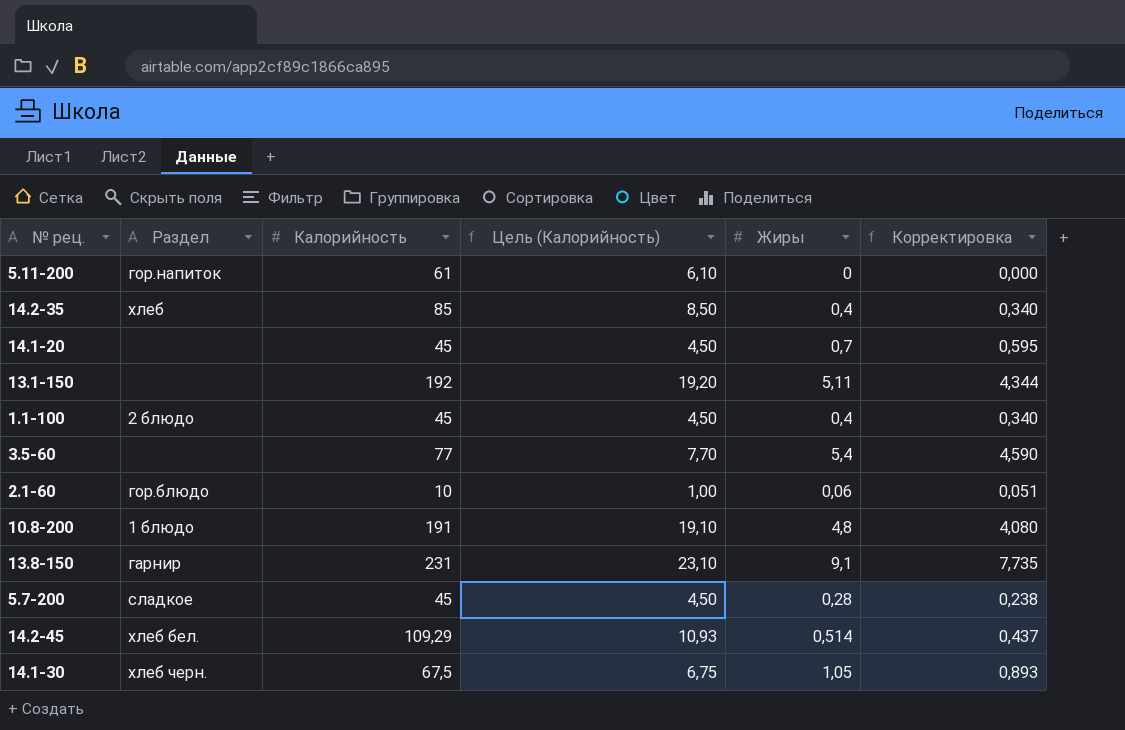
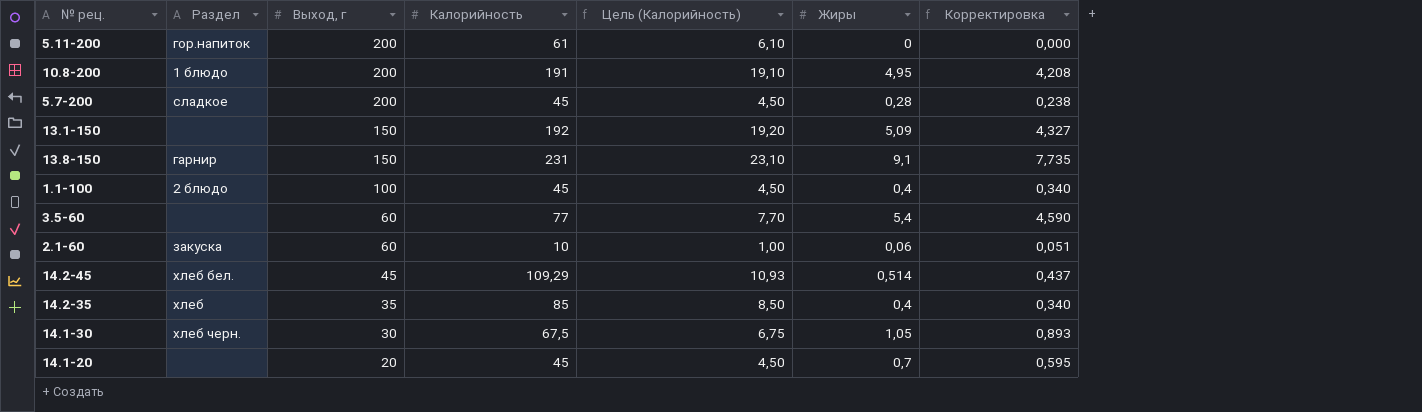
row order: none -> Выход, г descending
column Выход, г | position: none -> 3
10.8-200 | Жиры: 4,8 -> 4,95
10.8-200 | Корректировка: 4,080 -> 4,208
13.1-150 | Жиры: 5,11 -> 5,09
13.1-150 | Корректировка: 4,344 -> 4,327
2.1-60 | Раздел: гор.блюдо -> закуска

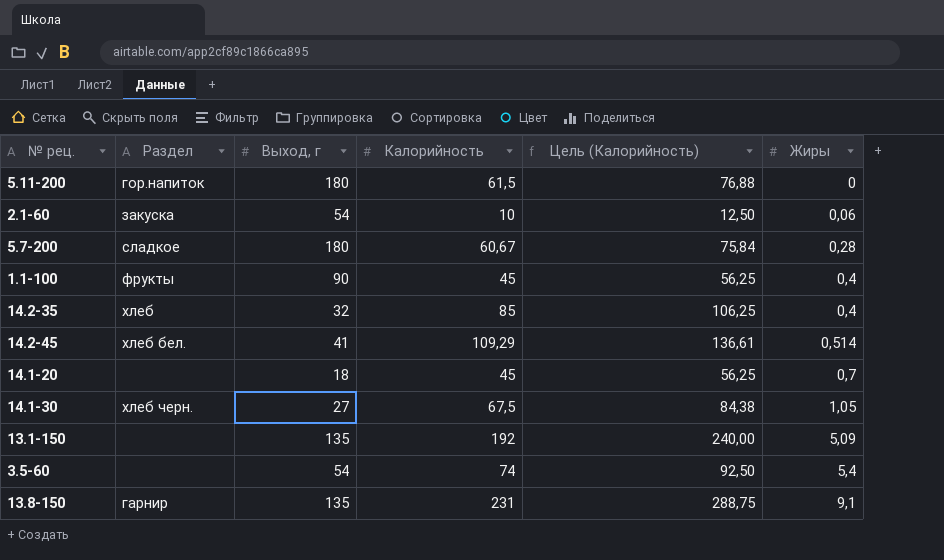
row order: Выход, г descending -> Жиры ascending
column Корректировка | formula: [Жиры] * 0,85 -> none
column Цель (Калорийность) | formula: [Калорийность] * 0,1 -> [Калорийность] * 1,25
row 10.8-200: 1 блюдо | 200 | 191 | 19,10 | 4,95 | 4,208 -> none
5.11-200 | Выход, г: 200 -> 180
5.11-200 | Калорийность: 61 -> 61,5
2.1-60 | Выход, г: 60 -> 54
5.7-200 | Выход, г: 200 -> 180
5.7-200 | Калорийность: 45 -> 60,67
1.1-100 | Раздел: 2 блюдо -> фрукты
1.1-100 | Выход, г: 100 -> 90
14.2-35 | Выход, г: 35 -> 32
14.2-45 | Выход, г: 45 -> 41
14.1-20 | Выход, г: 20 -> 18
14.1-30 | Выход, г: 30 -> 27
13.1-150 | Выход, г: 150 -> 135
3.5-60 | Выход, г: 60 -> 54
3.5-60 | Калорийность: 77 -> 74
13.8-150 | Выход, г: 150 -> 135

